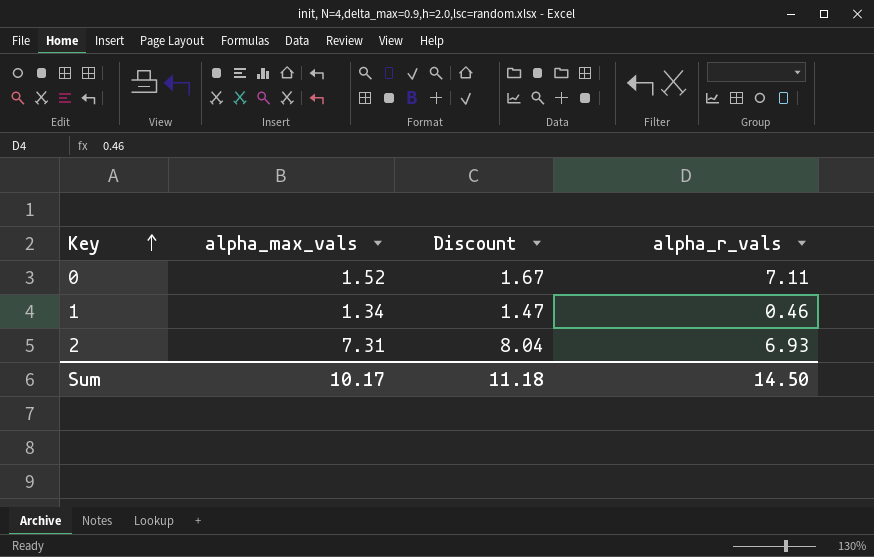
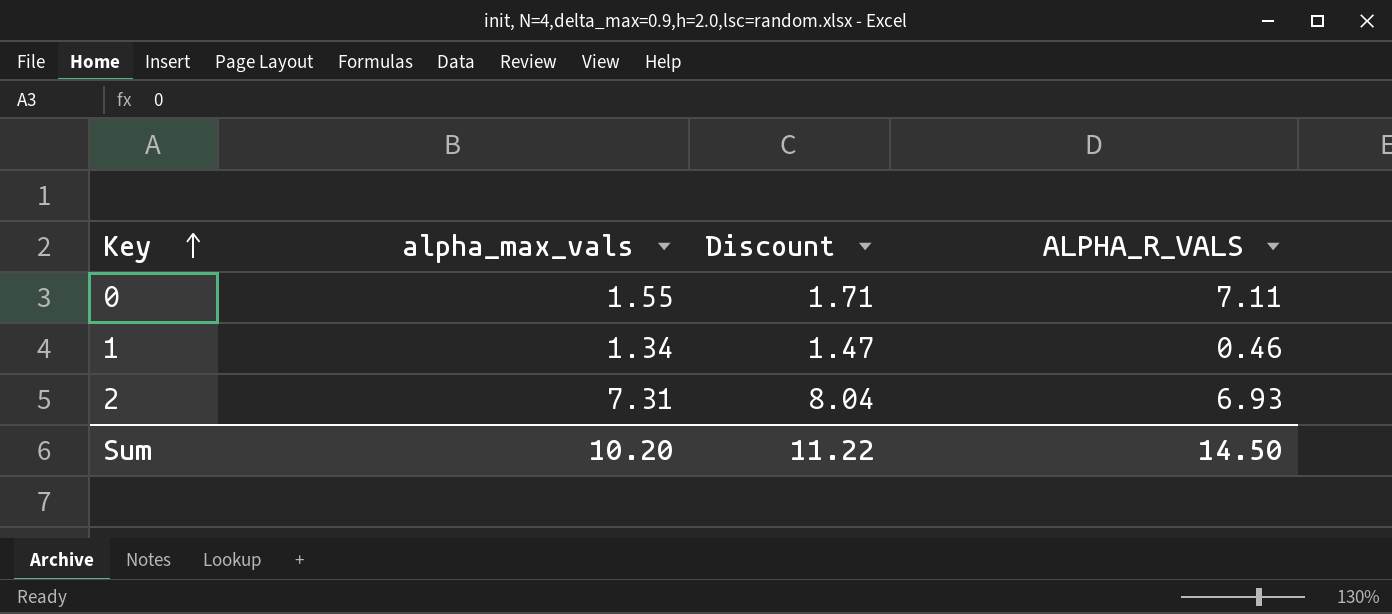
column name: alpha_r_vals -> ALPHA_R_VALS
0 | alpha_max_vals: 1.52 -> 1.55
0 | Discount: 1.67 -> 1.71
Sum | alpha_max_vals: 10.17 -> 10.20
Sum | Discount: 11.18 -> 11.22

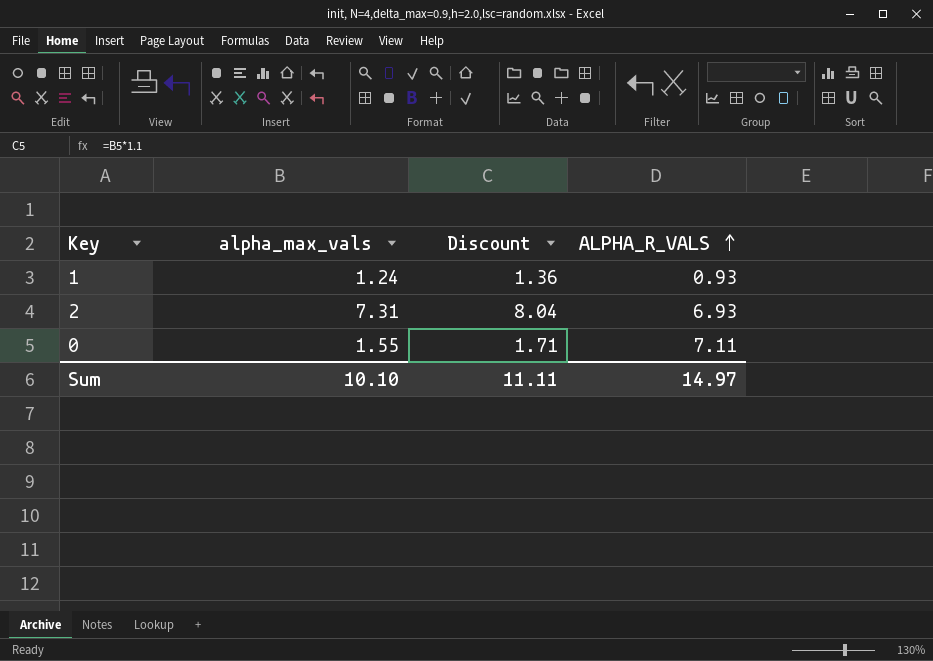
row order: Key ascending -> ALPHA_R_VALS ascending
1 | alpha_max_vals: 1.34 -> 1.24
1 | Discount: 1.47 -> 1.36
1 | ALPHA_R_VALS: 0.46 -> 0.93
Sum | alpha_max_vals: 10.20 -> 10.10
Sum | Discount: 11.22 -> 11.11
Sum | ALPHA_R_VALS: 14.50 -> 14.97

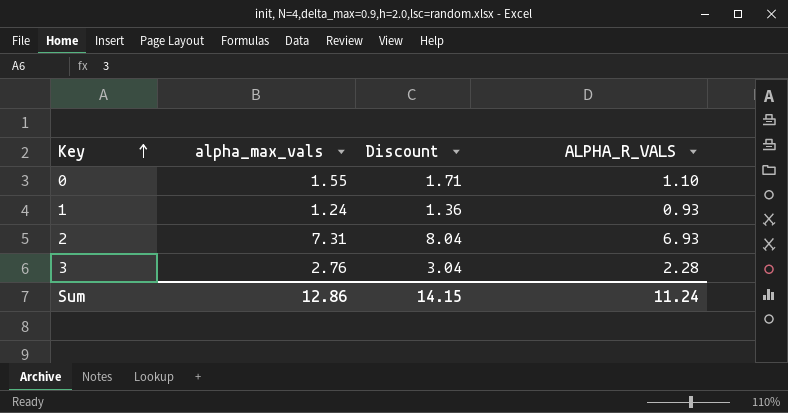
row order: ALPHA_R_VALS ascending -> Key ascending
0 | ALPHA_R_VALS: 7.11 -> 1.10
row 3: none -> 2.76 | 3.04 | 2.28
Sum | alpha_max_vals: 10.10 -> 12.86
Sum | Discount: 11.11 -> 14.15
Sum | ALPHA_R_VALS: 14.97 -> 11.24

